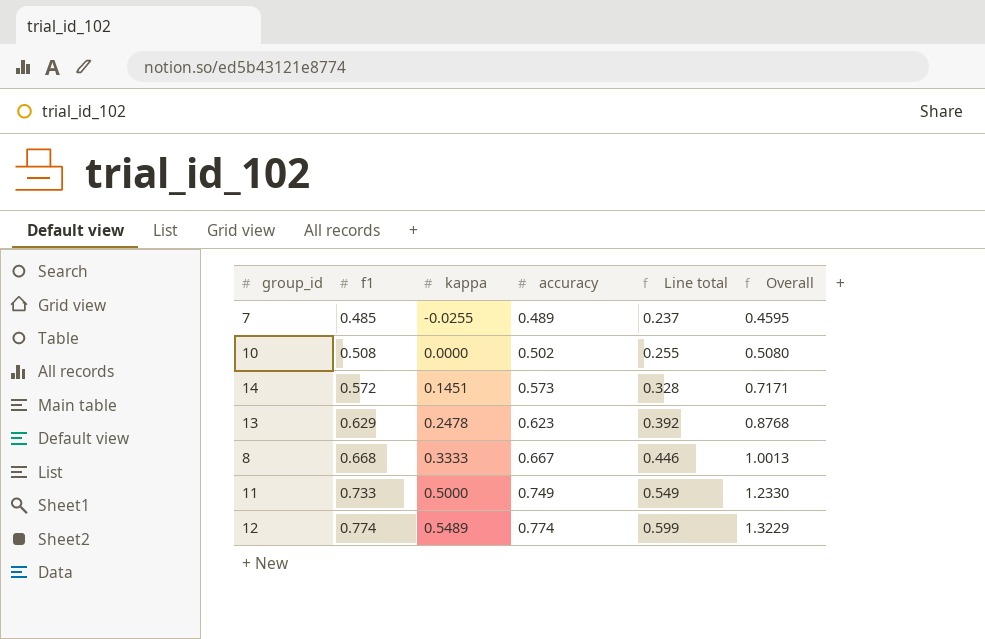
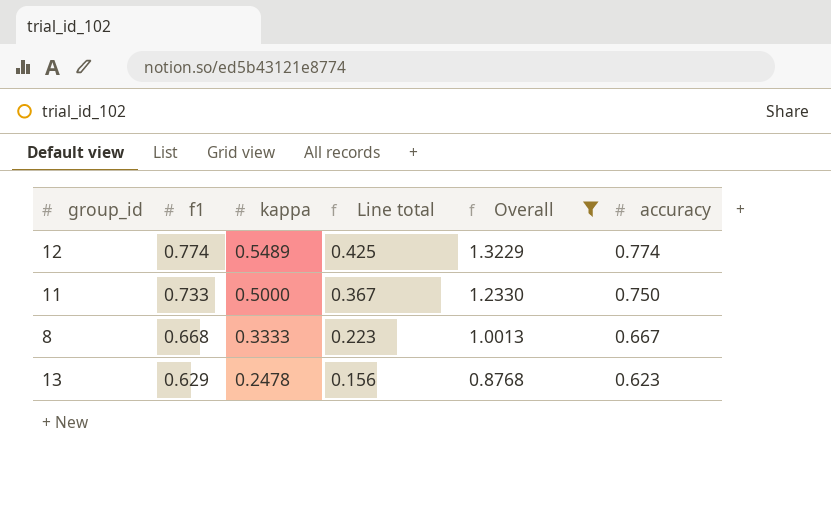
filter: none -> Overall >= 0.8768
row order: f1 ascending -> f1 descending
column Line total | formula: [f1] * [accuracy] -> [f1] * [kappa]
column accuracy | position: 4 -> 6
11 | accuracy: 0.749 -> 0.750

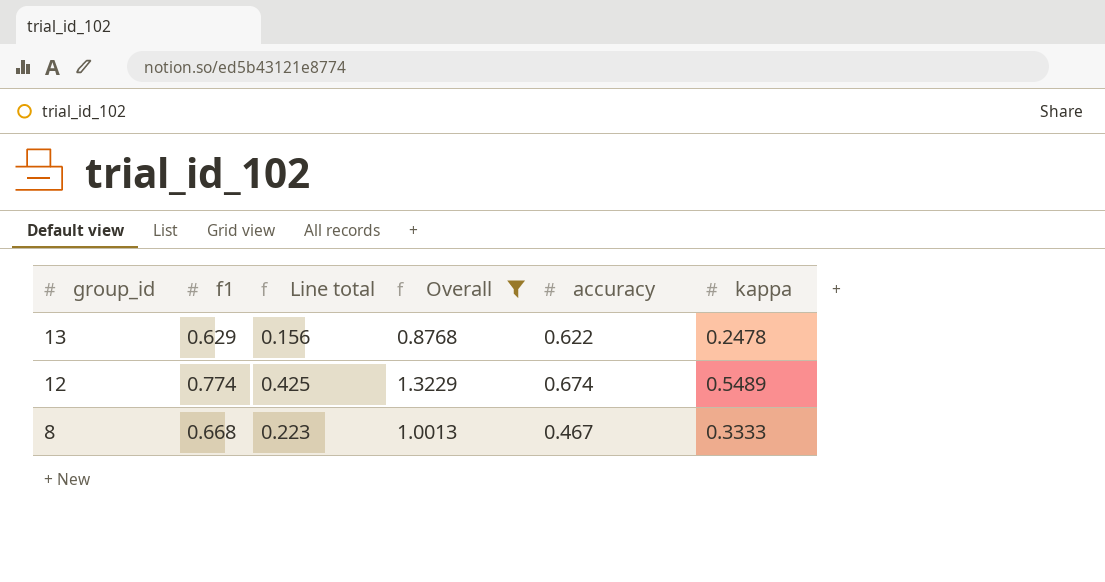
row order: f1 descending -> group_id descending
column kappa | position: 3 -> 6
row 11: 0.733 | 0.5000 | 0.367 | 1.2330 | 0.750 -> none
13 | accuracy: 0.623 -> 0.622
12 | accuracy: 0.774 -> 0.674
8 | accuracy: 0.667 -> 0.467

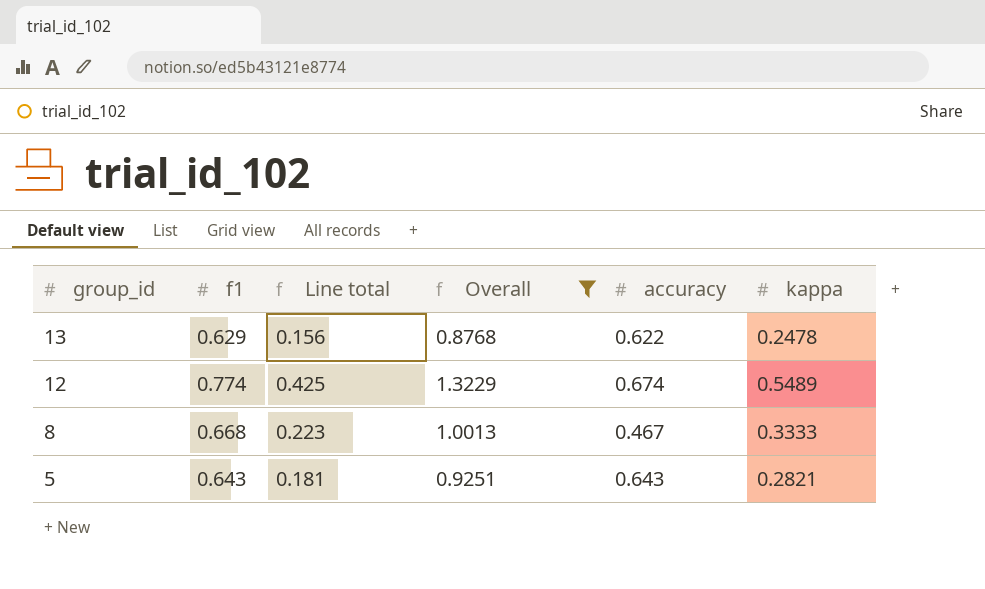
row 5: none -> 0.643 | 0.181 | 0.9251 | 0.643 | 0.2821

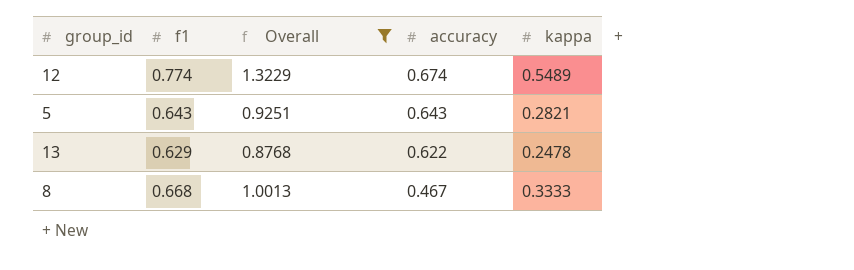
row order: group_id descending -> accuracy descending
column Line total | formula: [f1] * [kappa] -> none

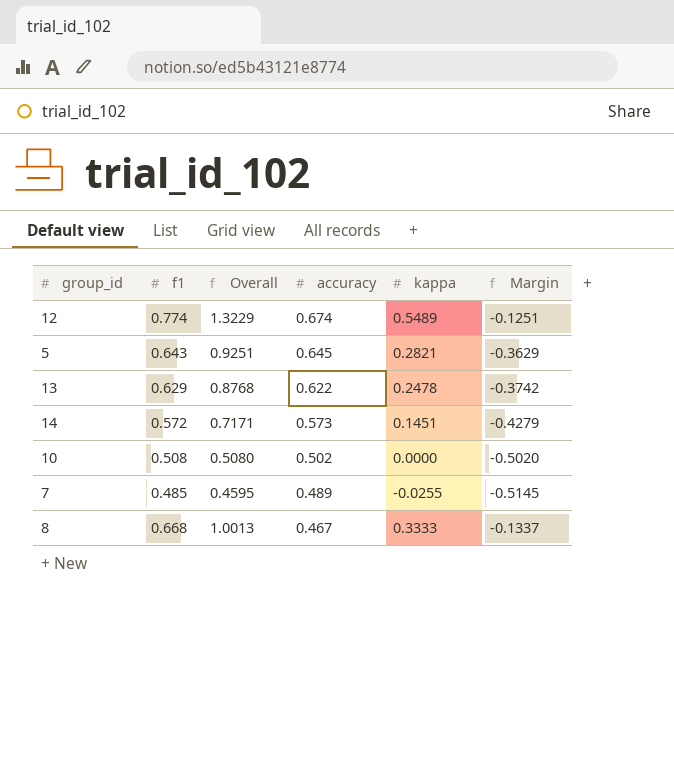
filter: Overall >= 0.8768 -> none
column Margin | formula: none -> [kappa] - [accuracy]
5 | accuracy: 0.643 -> 0.645

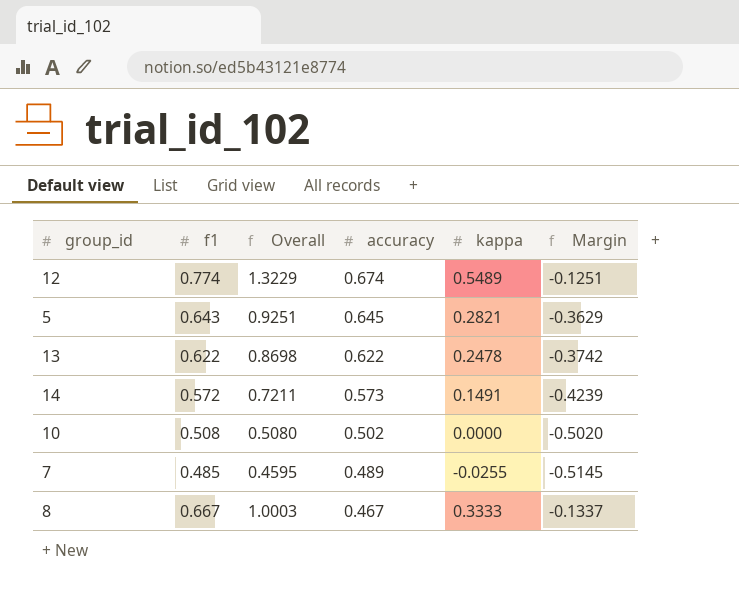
13 | f1: 0.629 -> 0.622
13 | Overall: 0.8768 -> 0.8698
14 | Overall: 0.7171 -> 0.7211
14 | kappa: 0.1451 -> 0.1491
14 | Margin: -0.4279 -> -0.4239
8 | f1: 0.668 -> 0.667
8 | Overall: 1.0013 -> 1.0003

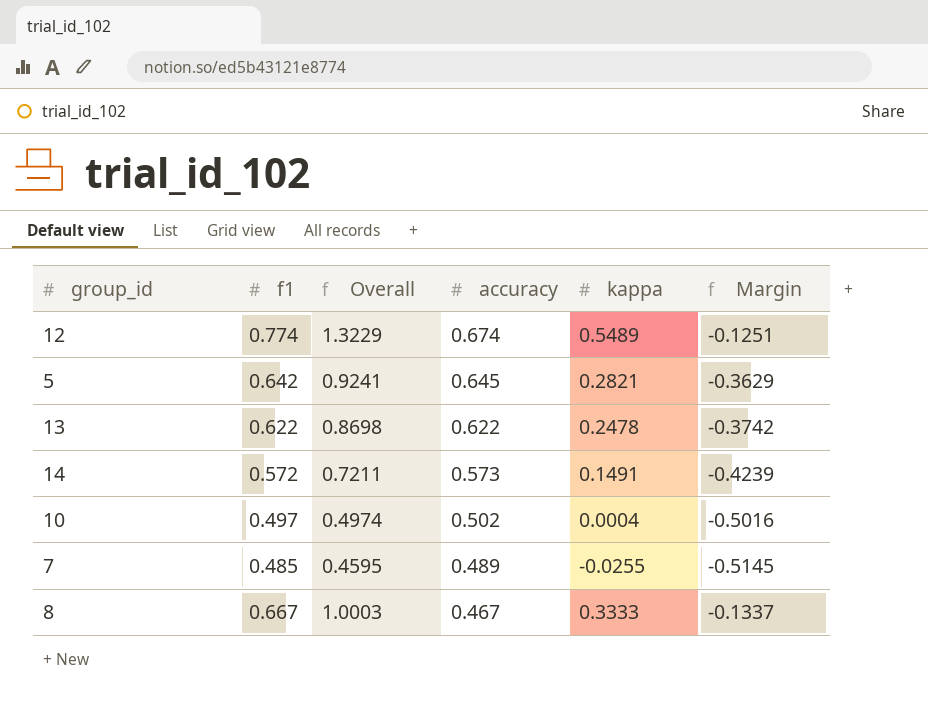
5 | f1: 0.643 -> 0.642
5 | Overall: 0.9251 -> 0.9241
10 | f1: 0.508 -> 0.497
10 | Overall: 0.5080 -> 0.4974
10 | kappa: 0.0000 -> 0.0004
10 | Margin: -0.5020 -> -0.5016

